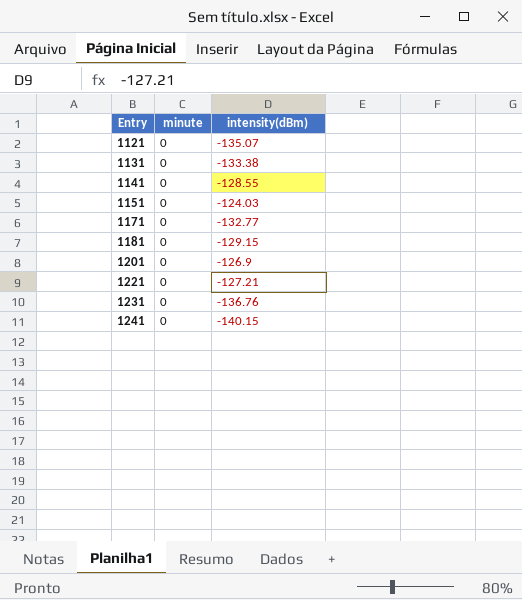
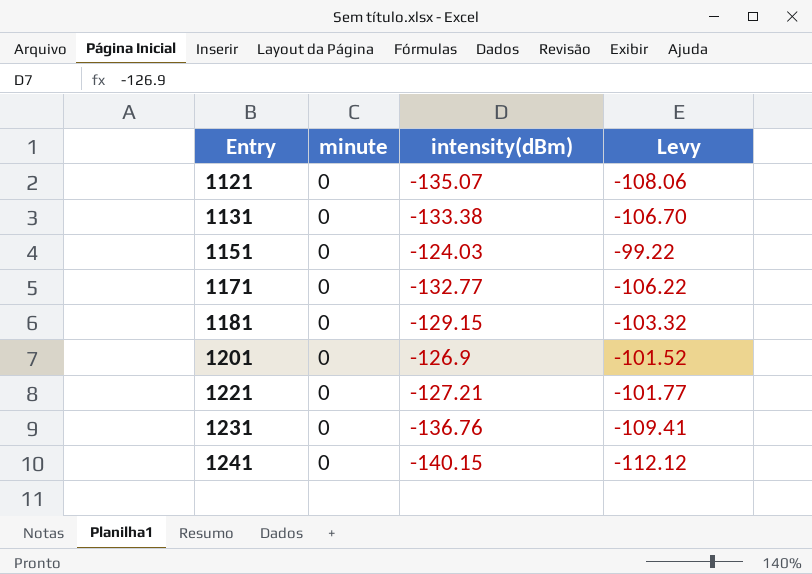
column Levy | formula: none -> [intensity(dBm)] * 0.8
row 1141: 0 | -128.55 -> none

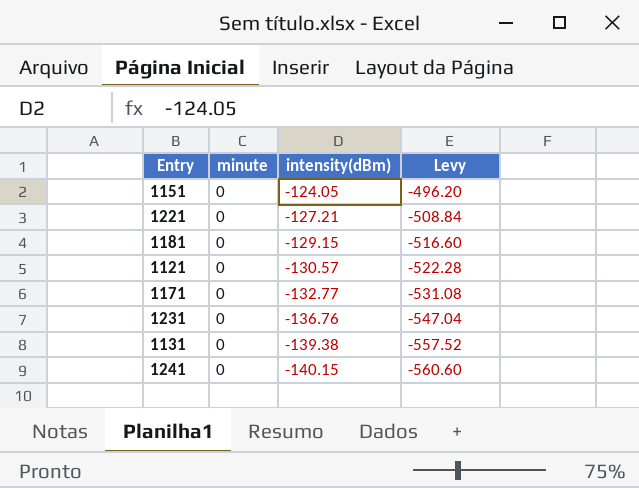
row order: Entry ascending -> intensity(dBm) descending
column Levy | formula: [intensity(dBm)] * 0.8 -> [intensity(dBm)] * 4
row 1201: 0 | -126.9 | -101.52 -> none
1151 | intensity(dBm): -124.03 -> -124.05
1121 | intensity(dBm): -135.07 -> -130.57
1131 | intensity(dBm): -133.38 -> -139.38

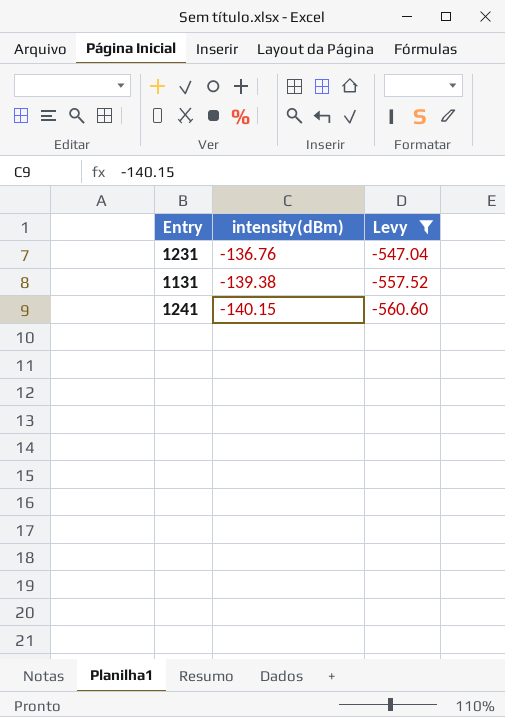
filter: none -> Levy <= -547.04
column minute | position: 2 -> none

